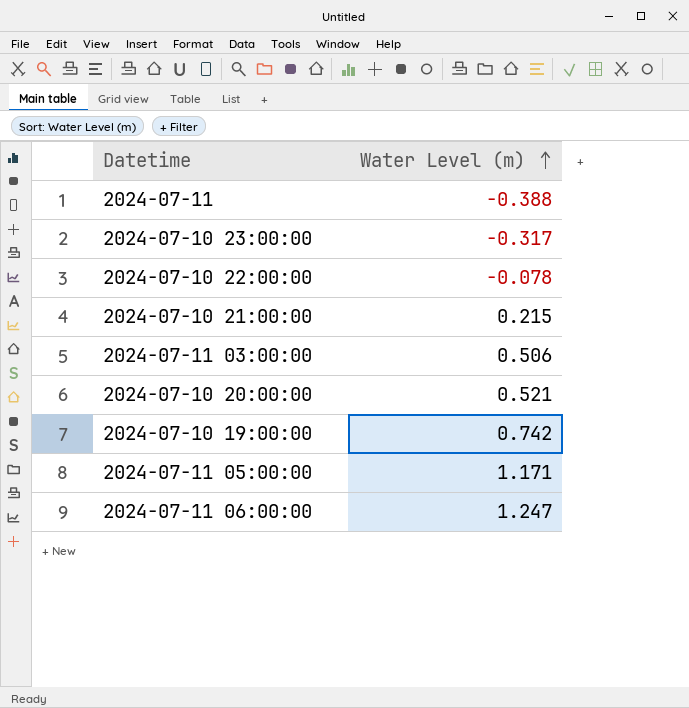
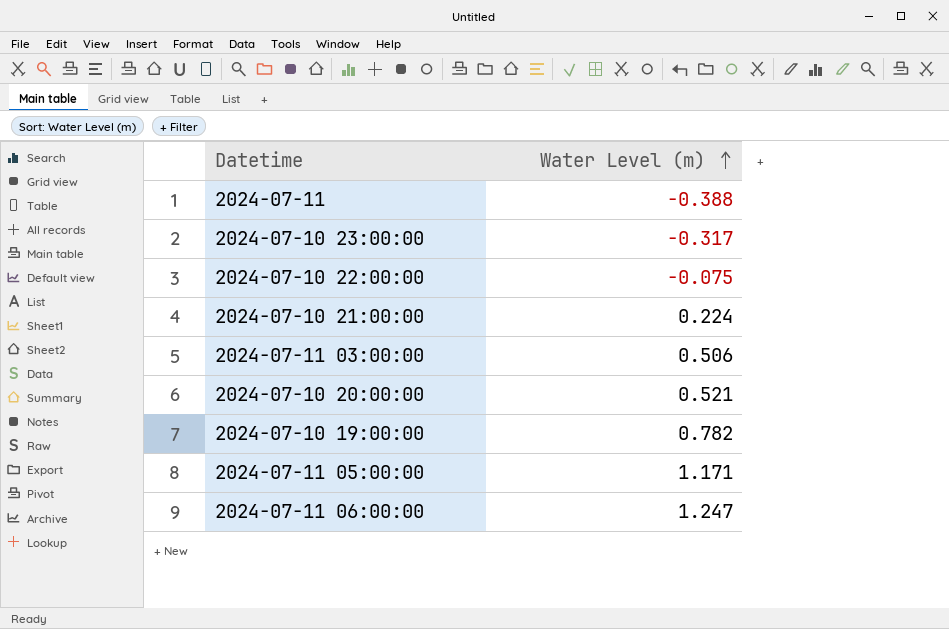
2024-07-10 22:00:00 | Water Level (m): -0.078 -> -0.075
2024-07-10 21:00:00 | Water Level (m): 0.215 -> 0.224
2024-07-10 19:00:00 | Water Level (m): 0.742 -> 0.782

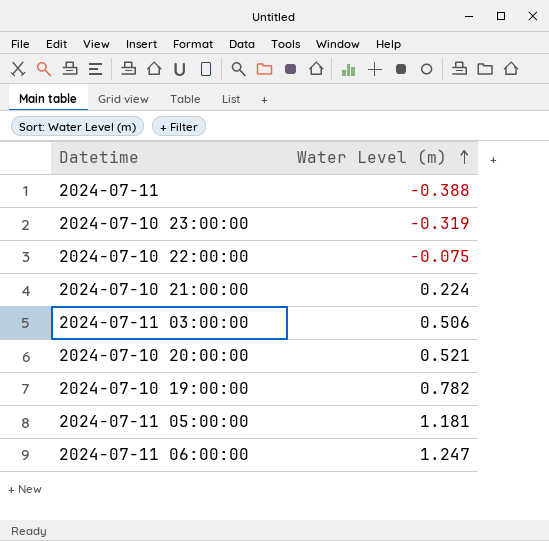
2024-07-10 23:00:00 | Water Level (m): -0.317 -> -0.319
2024-07-11 05:00:00 | Water Level (m): 1.171 -> 1.181

